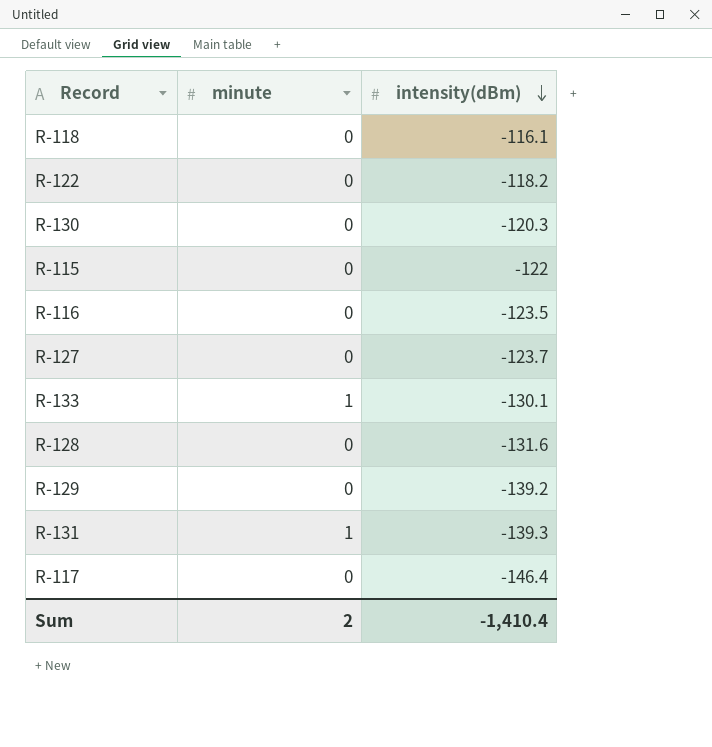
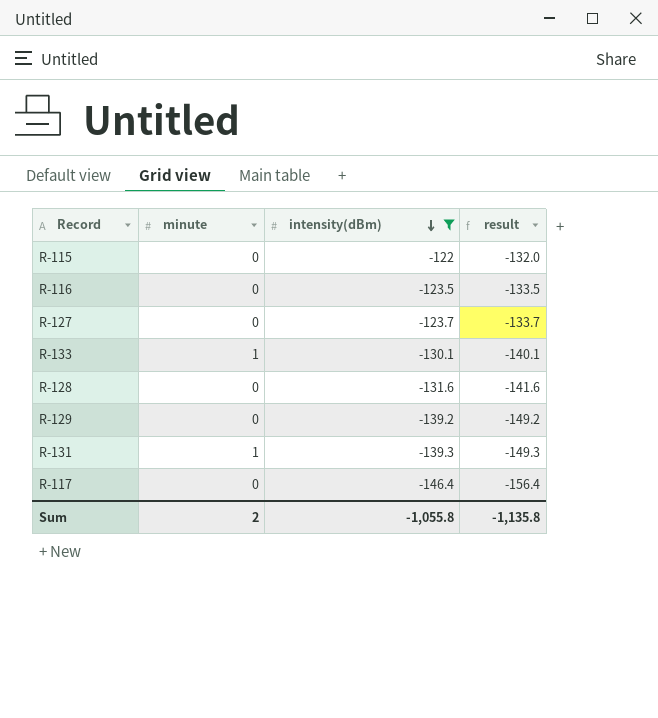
filter: none -> intensity(dBm) <= -122
column result | formula: none -> [intensity(dBm)] - 10
Sum | intensity(dBm): -1,410.4 -> -1,055.8

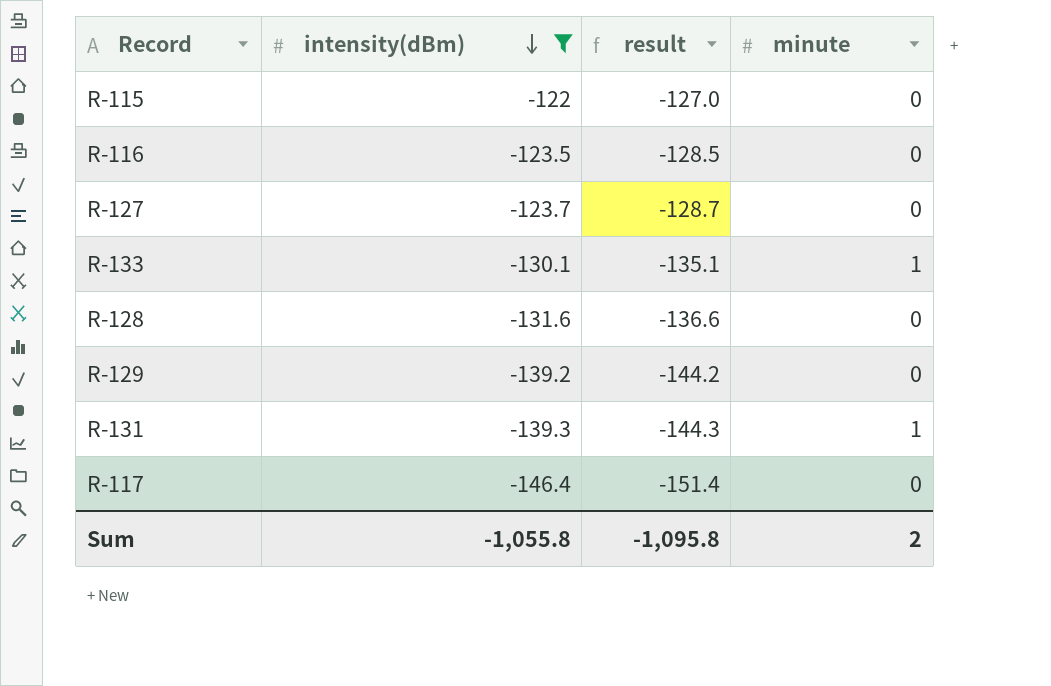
column result | formula: [intensity(dBm)] - 10 -> [intensity(dBm)] - 5
column minute | position: 2 -> 4
Sum | result: -1,135.8 -> -1,095.8

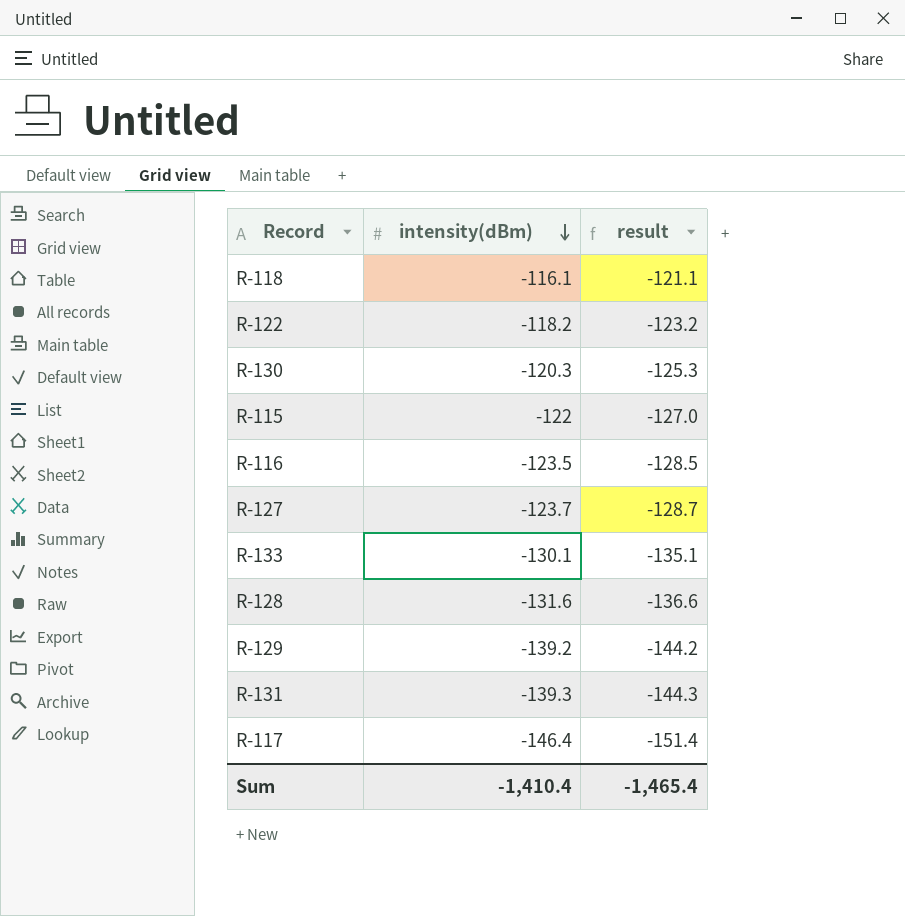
filter: intensity(dBm) <= -122 -> none
column minute | position: 4 -> none
Sum | intensity(dBm): -1,055.8 -> -1,410.4
Sum | result: -1,095.8 -> -1,465.4

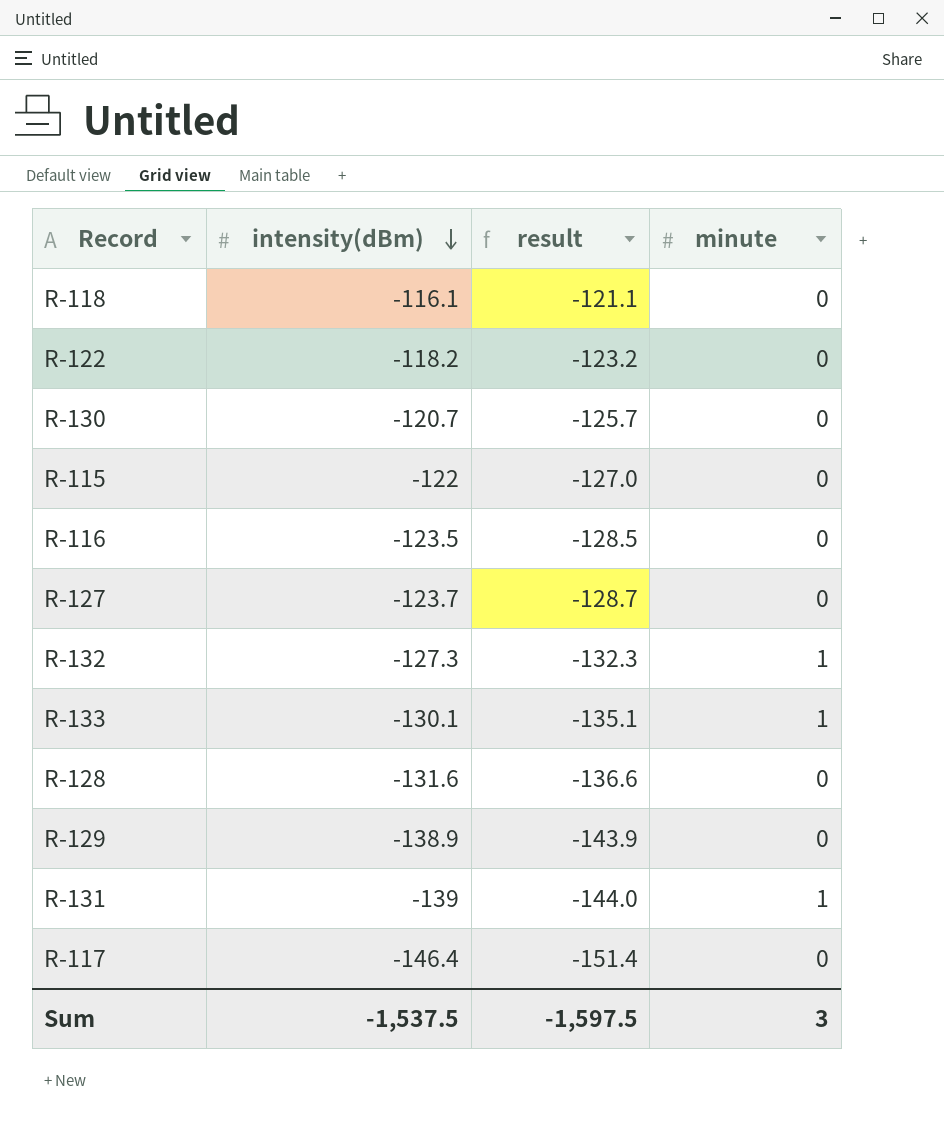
column minute | position: none -> 4
R-130 | intensity(dBm): -120.3 -> -120.7
R-130 | result: -125.3 -> -125.7
row R-132: none -> -127.3 | -132.3 | 1
R-129 | intensity(dBm): -139.2 -> -138.9
R-129 | result: -144.2 -> -143.9
R-131 | intensity(dBm): -139.3 -> -139
R-131 | result: -144.3 -> -144.0
Sum | intensity(dBm): -1,410.4 -> -1,537.5
Sum | result: -1,465.4 -> -1,597.5

